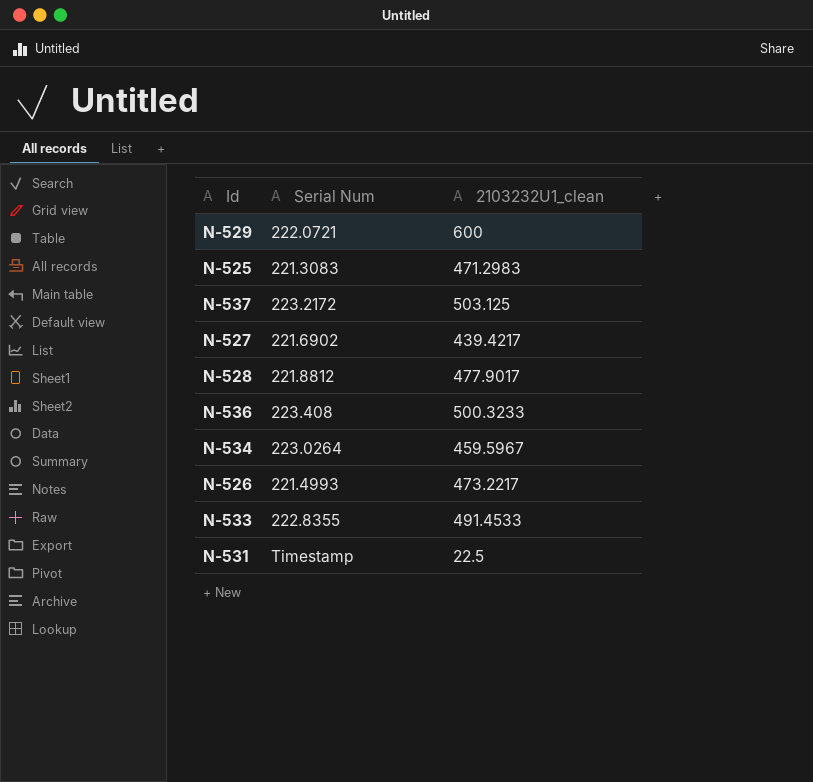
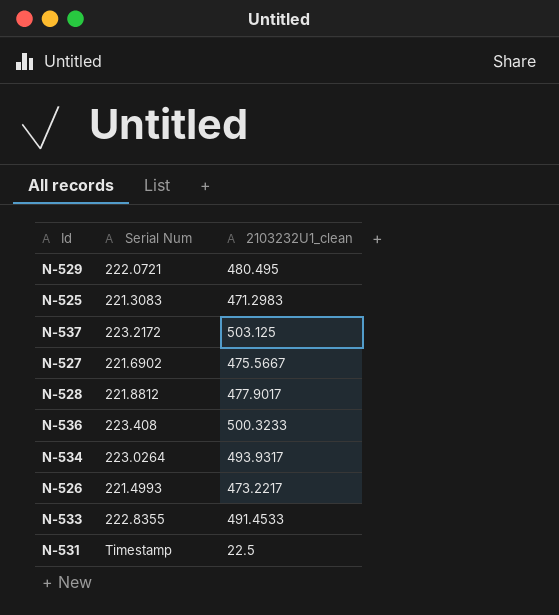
N-529 | 2103232U1_clean: 600 -> 480.495
N-527 | 2103232U1_clean: 439.4217 -> 475.5667
N-534 | 2103232U1_clean: 459.5967 -> 493.9317

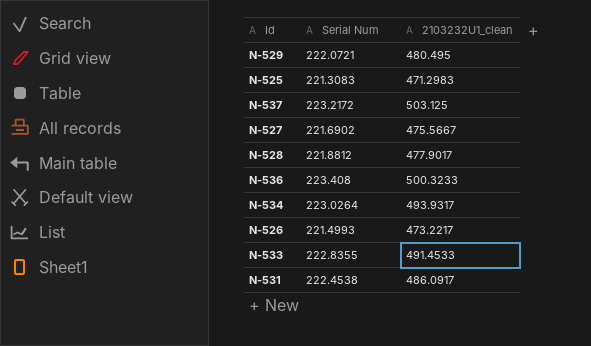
N-531 | Serial Num: Timestamp -> 222.4538
N-531 | 2103232U1_clean: 22.5 -> 486.0917

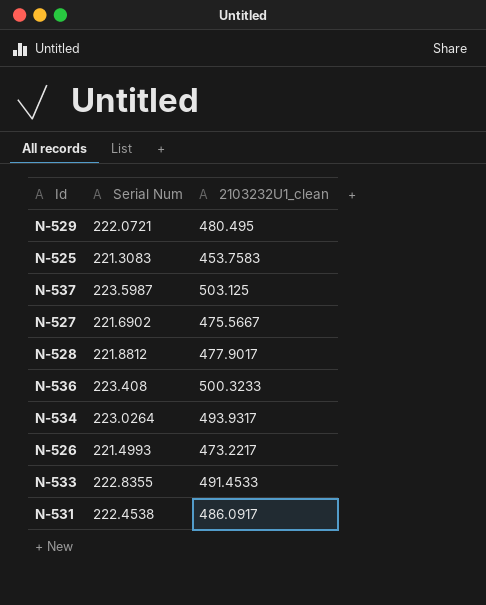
N-525 | 2103232U1_clean: 471.2983 -> 453.7583
N-537 | Serial Num: 223.2172 -> 223.5987

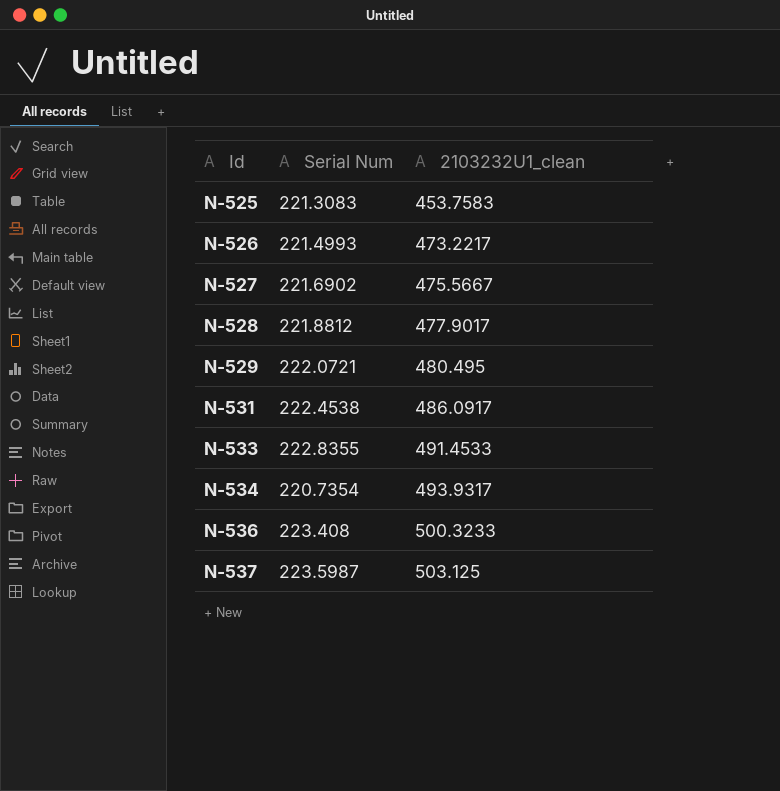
row order: none -> Id ascending
N-534 | Serial Num: 223.0264 -> 220.7354

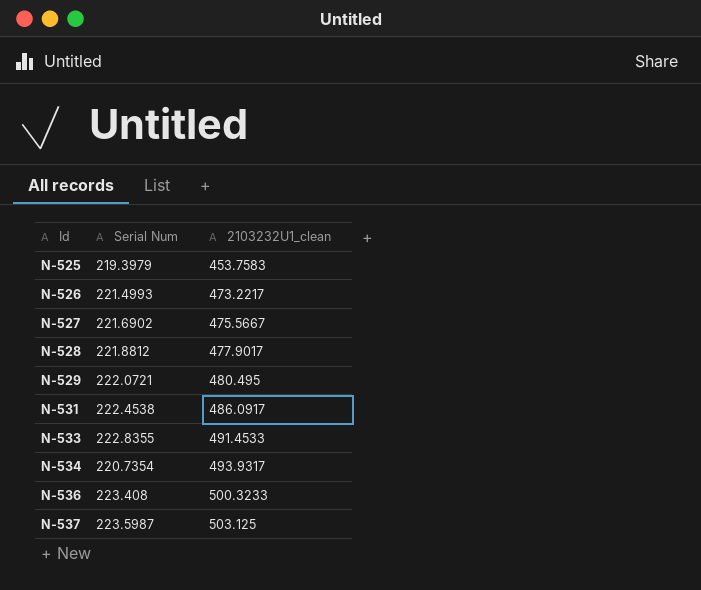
N-525 | Serial Num: 221.3083 -> 219.3979

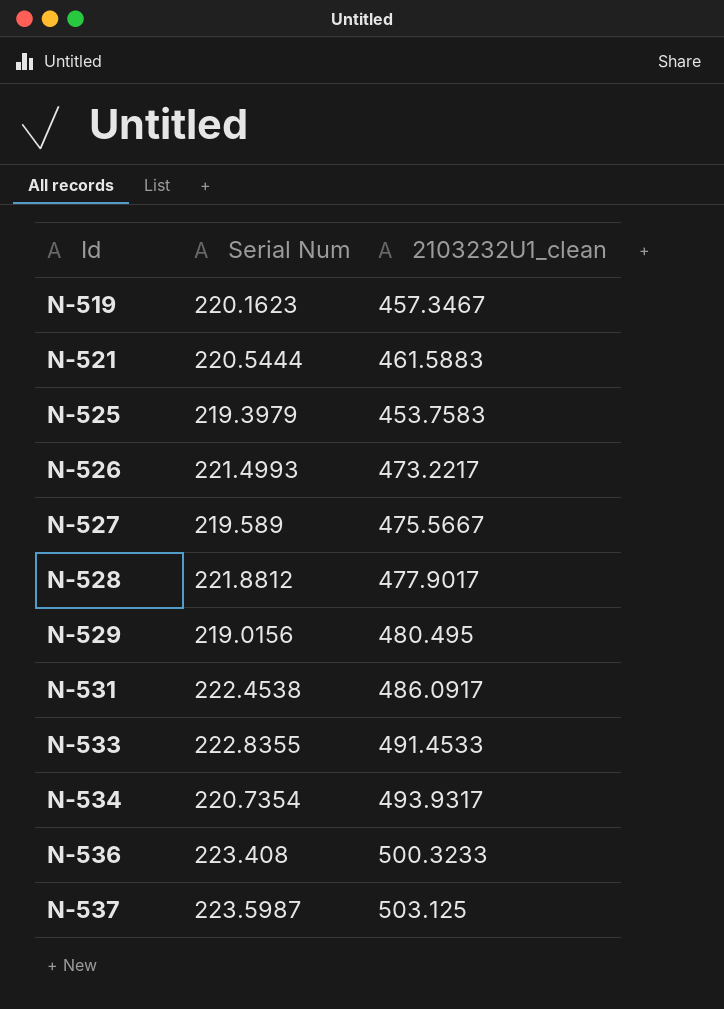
row N-519: none -> 220.1623 | 457.3467
row N-521: none -> 220.5444 | 461.5883
N-527 | Serial Num: 221.6902 -> 219.589
N-529 | Serial Num: 222.0721 -> 219.0156

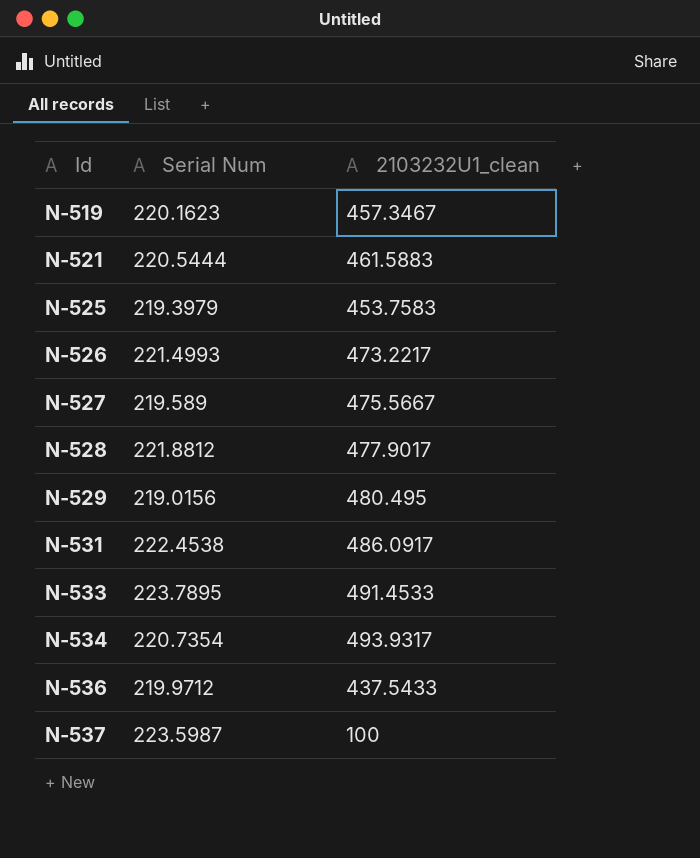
N-533 | Serial Num: 222.8355 -> 223.7895
N-536 | Serial Num: 223.408 -> 219.9712
N-536 | 2103232U1_clean: 500.3233 -> 437.5433
N-537 | 2103232U1_clean: 503.125 -> 100

